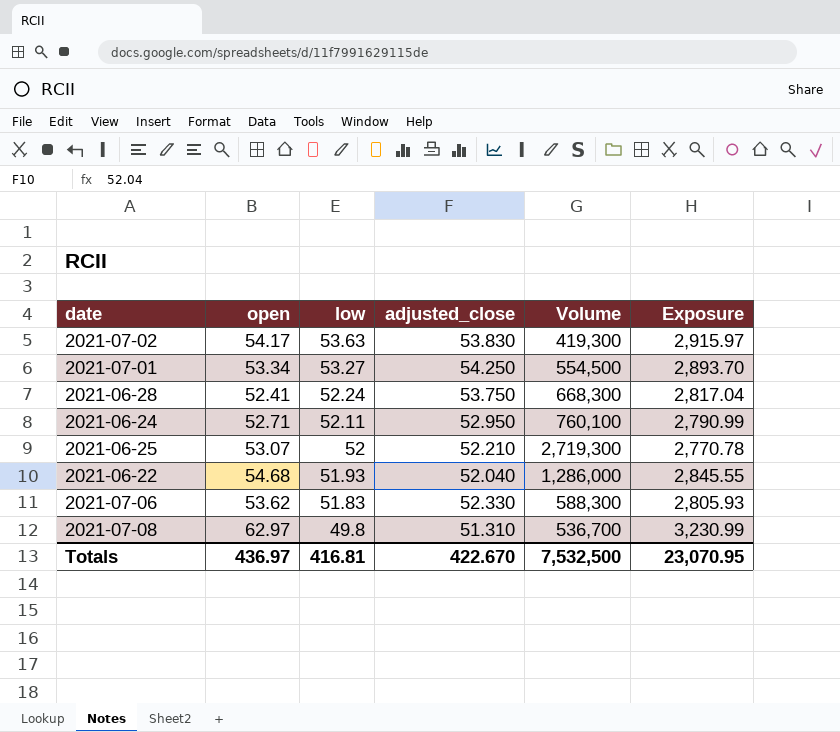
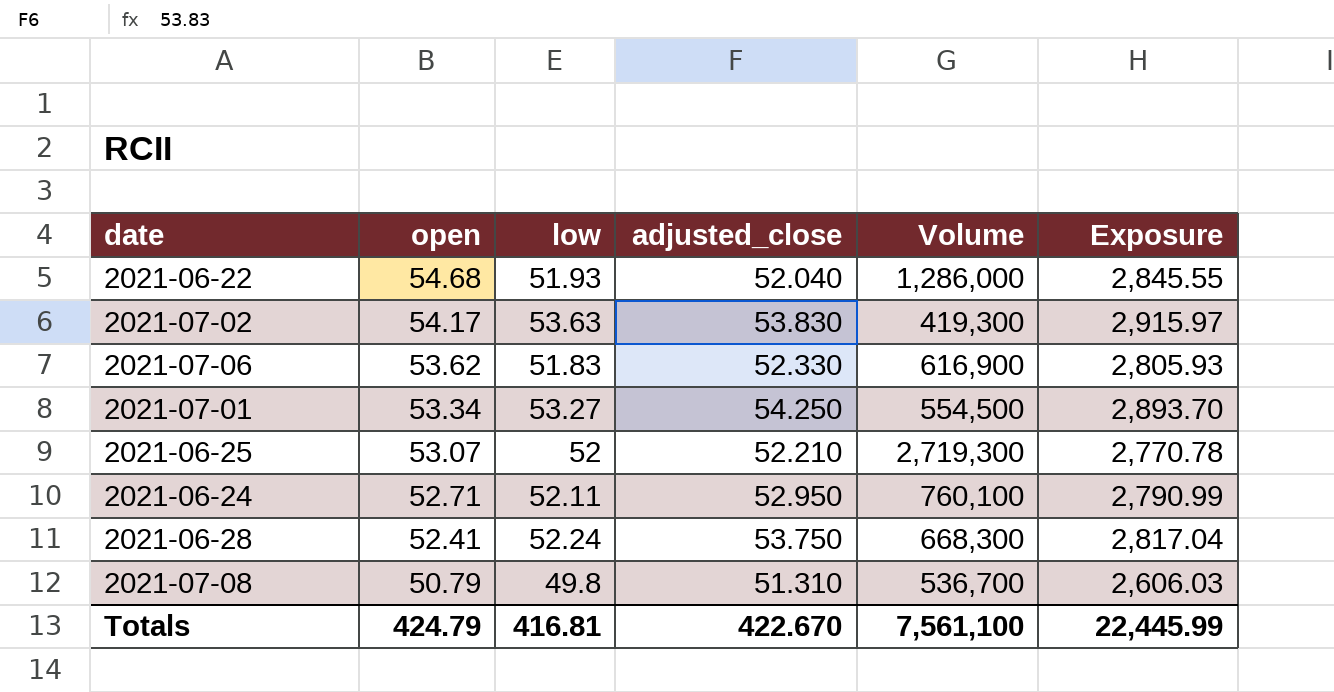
row order: low descending -> open descending
2021-07-06 | Volume: 588,300 -> 616,900
2021-07-08 | open: 62.97 -> 50.79
2021-07-08 | Exposure: 3,230.99 -> 2,606.03
Totals | open: 436.97 -> 424.79
Totals | Volume: 7,532,500 -> 7,561,100
Totals | Exposure: 23,070.95 -> 22,445.99

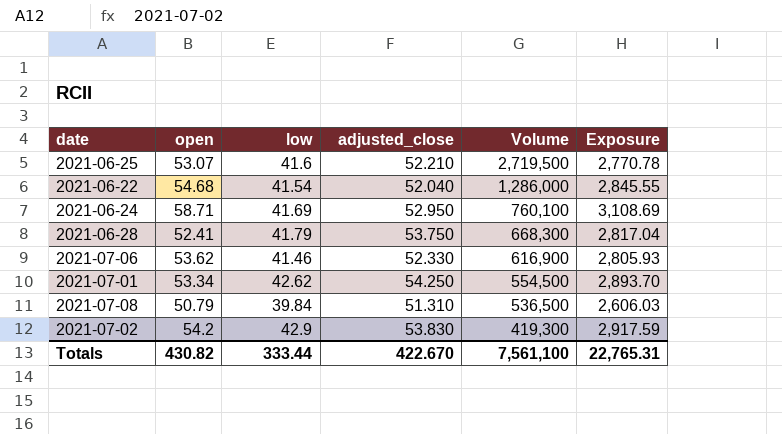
row order: open descending -> Volume descending
2021-06-25 | low: 52 -> 41.6
2021-06-25 | Volume: 2,719,300 -> 2,719,500
2021-06-22 | low: 51.93 -> 41.54
2021-06-24 | open: 52.71 -> 58.71
2021-06-24 | low: 52.11 -> 41.69
2021-06-24 | Exposure: 2,790.99 -> 3,108.69
2021-06-28 | low: 52.24 -> 41.79
2021-07-06 | low: 51.83 -> 41.46
2021-07-01 | low: 53.27 -> 42.62
2021-07-08 | low: 49.8 -> 39.84
2021-07-08 | Volume: 536,700 -> 536,500
2021-07-02 | open: 54.17 -> 54.2
2021-07-02 | low: 53.63 -> 42.9
2021-07-02 | Exposure: 2,915.97 -> 2,917.59
Totals | open: 424.79 -> 430.82
Totals | low: 416.81 -> 333.44
Totals | Exposure: 22,445.99 -> 22,765.31

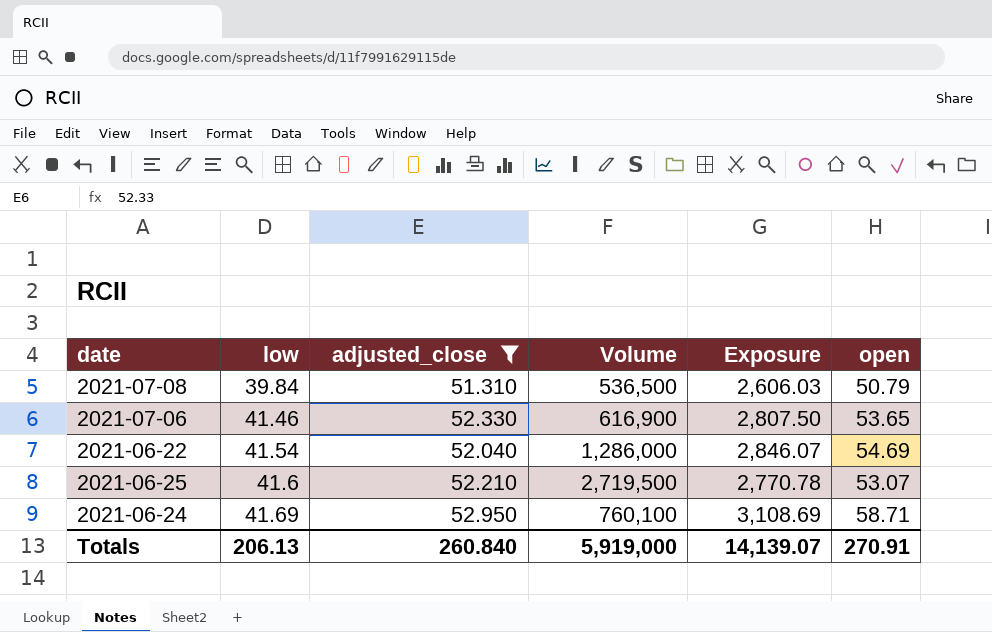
filter: none -> adjusted_close <= 52.950
row order: Volume descending -> low ascending
column open | position: 2 -> 6
2021-07-06 | Exposure: 2,805.93 -> 2,807.50
2021-07-06 | open: 53.62 -> 53.65
2021-06-22 | Exposure: 2,845.55 -> 2,846.07
2021-06-22 | open: 54.68 -> 54.69
Totals | low: 333.44 -> 206.13
Totals | adjusted_close: 422.670 -> 260.840
Totals | Volume: 7,561,100 -> 5,919,000
Totals | Exposure: 22,765.31 -> 14,139.07
Totals | open: 430.82 -> 270.91

